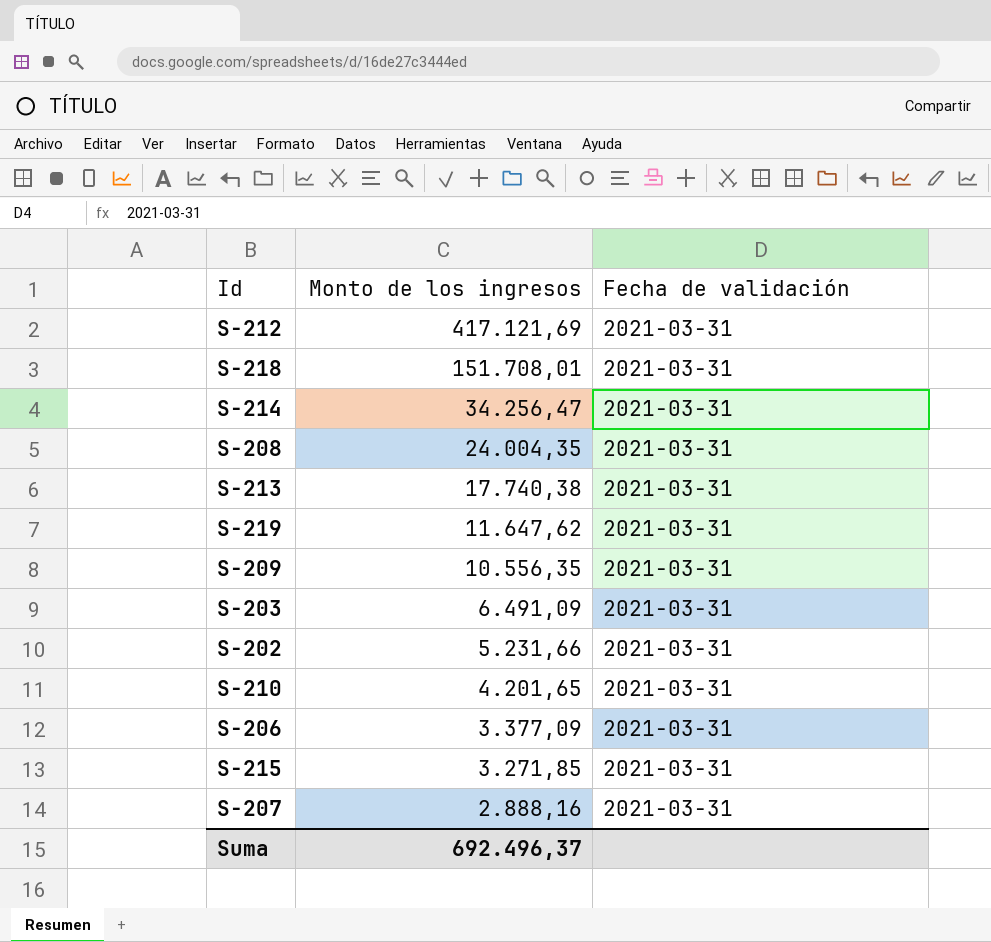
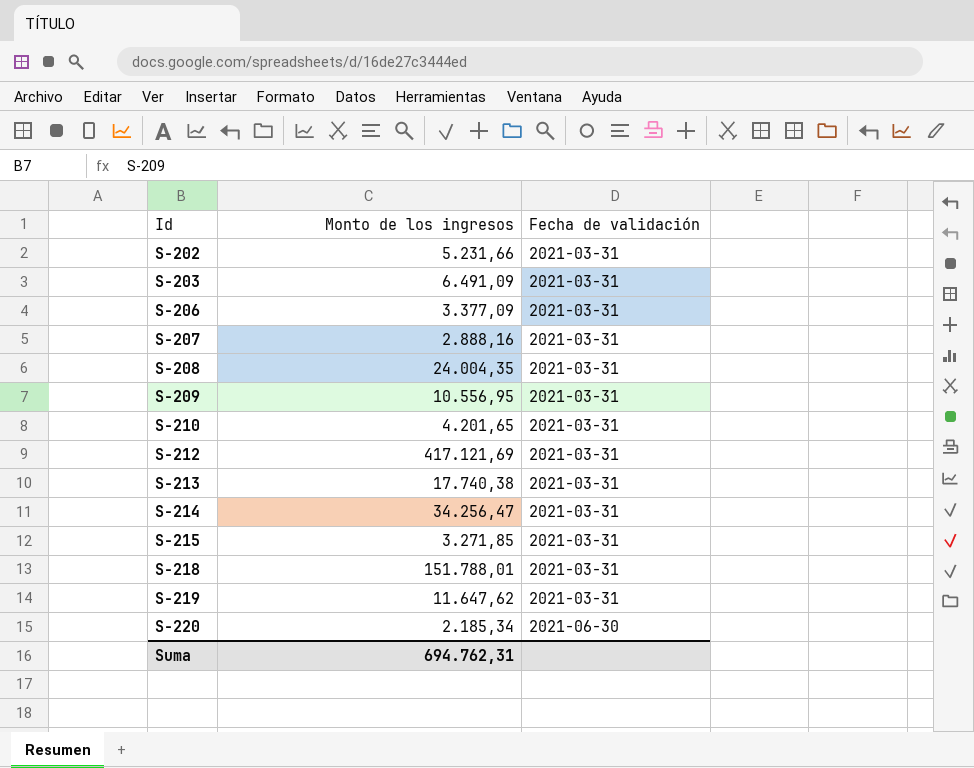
row order: Monto de los ingresos descending -> Id ascending
S-209 | Monto de los ingresos: 10.556,35 -> 10.556,95
S-218 | Monto de los ingresos: 151.708,01 -> 151.788,01
row S-220: none -> 2.185,34 | 2021-06-30
Suma | Monto de los ingresos: 692.496,37 -> 694.762,31

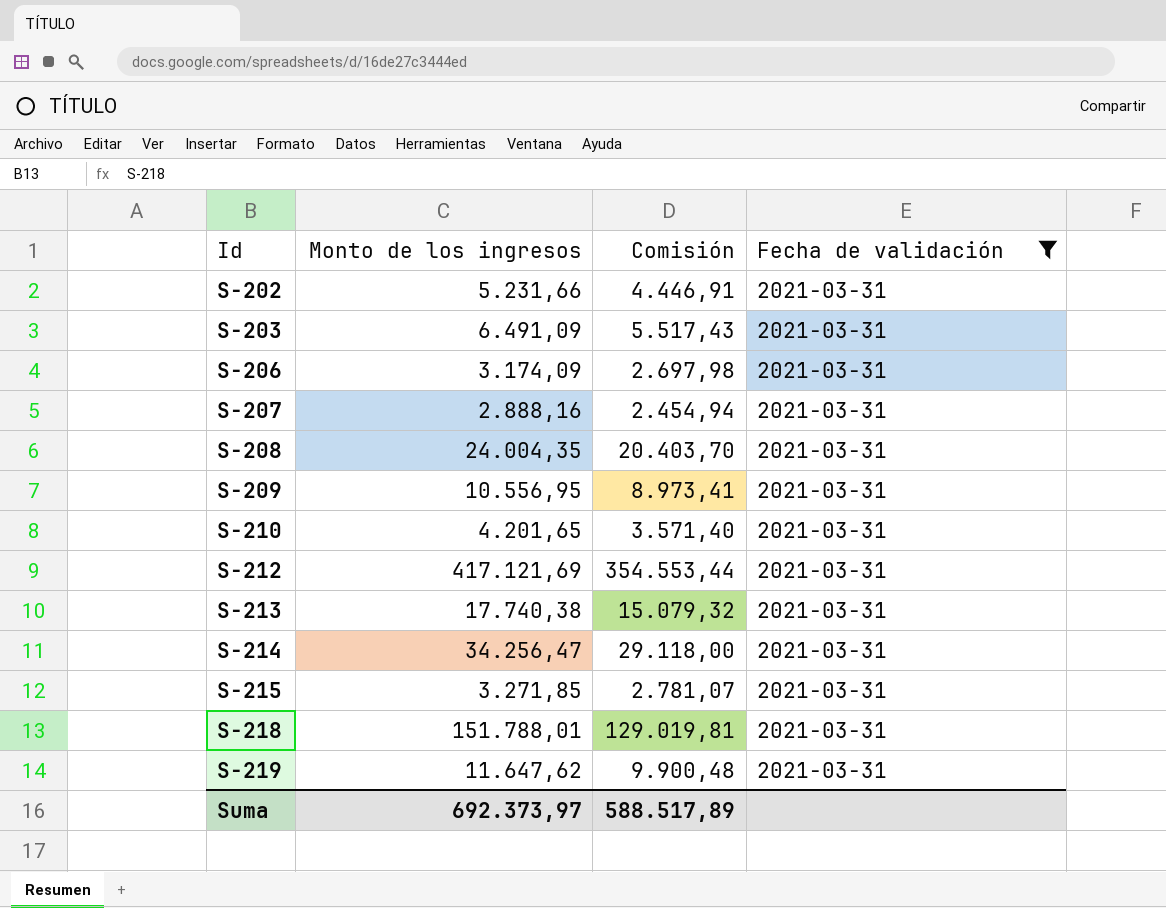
filter: none -> Fecha de validación = 2021-03-31
column Comisión | formula: none -> [Monto de los ingresos] * 0,85
S-206 | Monto de los ingresos: 3.377,09 -> 3.174,09
Suma | Monto de los ingresos: 694.762,31 -> 692.373,97

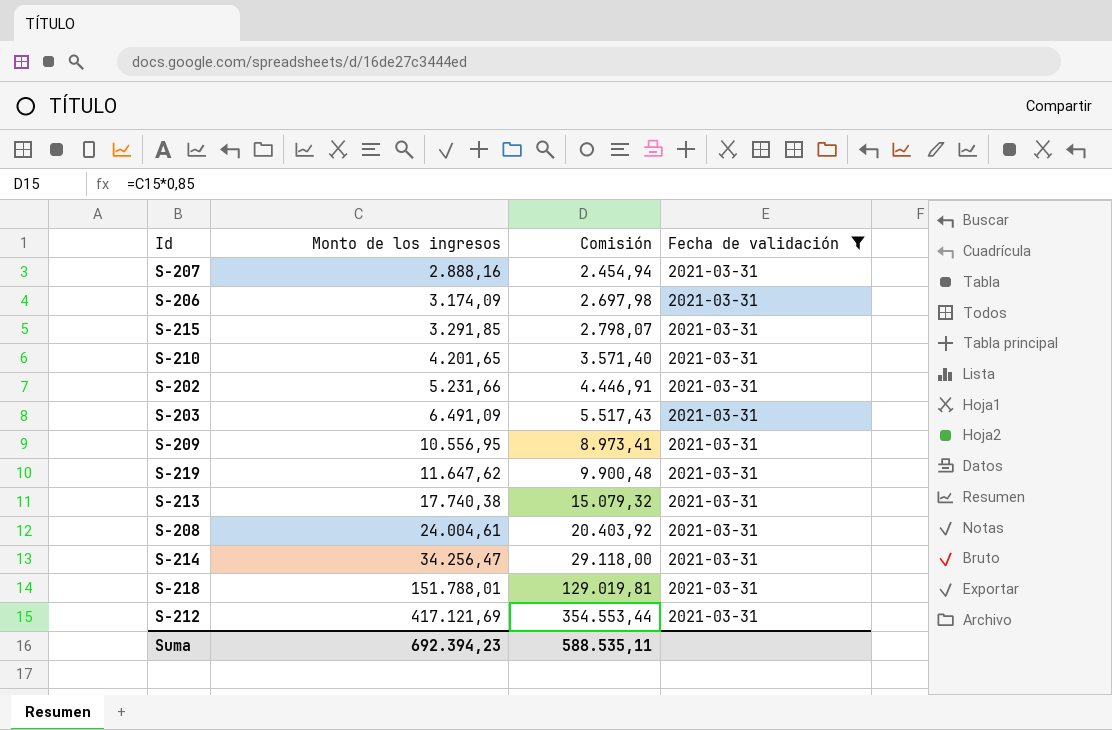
row order: Id ascending -> Monto de los ingresos ascending
S-215 | Monto de los ingresos: 3.271,85 -> 3.291,85
S-215 | Comisión: 2.781,07 -> 2.798,07
S-208 | Monto de los ingresos: 24.004,35 -> 24.004,61
S-208 | Comisión: 20.403,70 -> 20.403,92
Suma | Monto de los ingresos: 692.373,97 -> 692.394,23
Suma | Comisión: 588.517,89 -> 588.535,11

